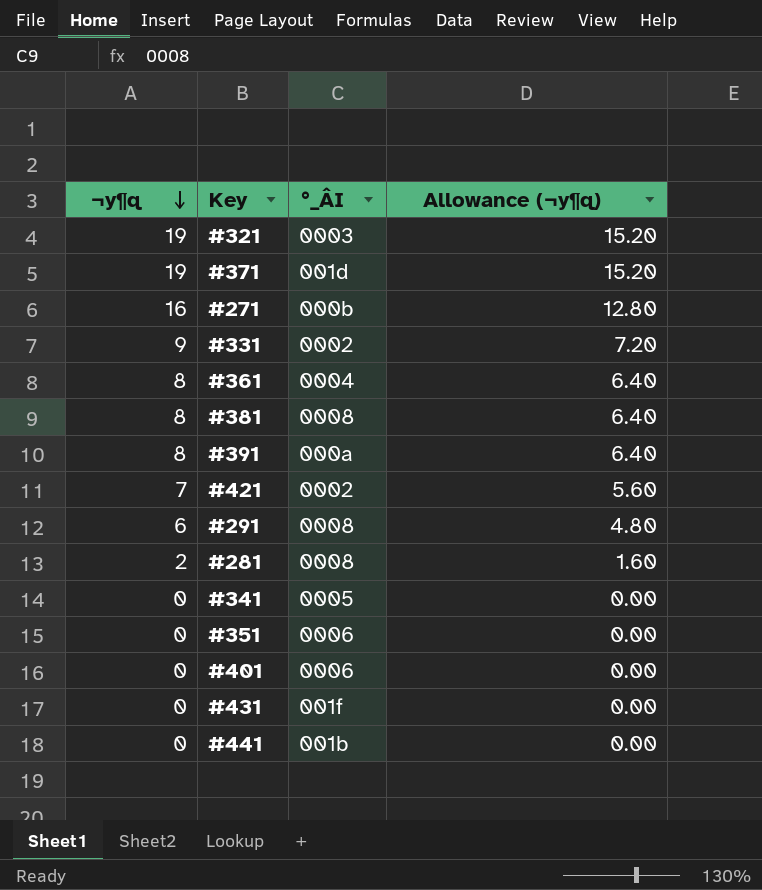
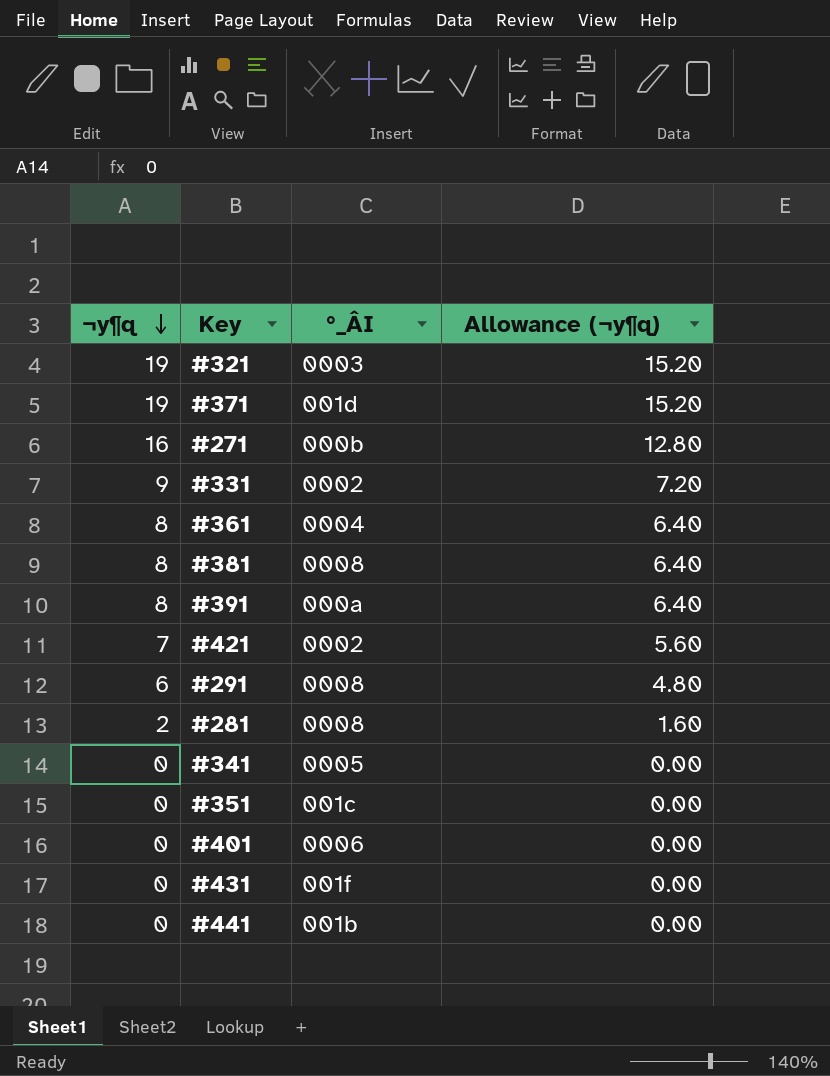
#351 | °_ÂI: 0006 -> 001c

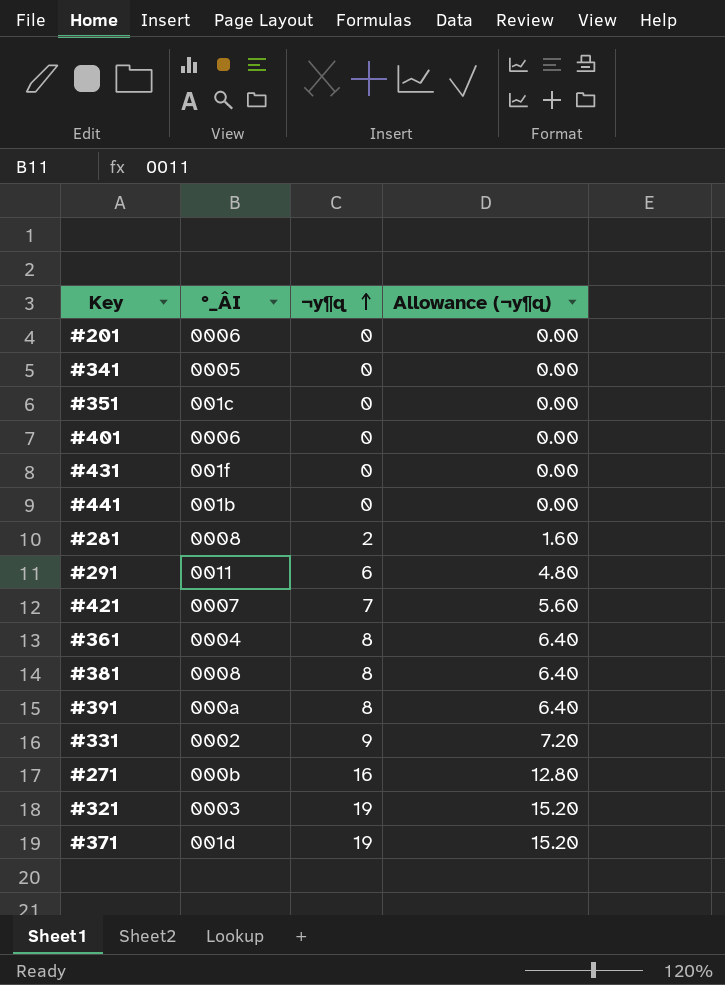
row order: ¬y¶q descending -> ¬y¶q ascending
column ¬y¶q | position: 1 -> 3
row #201: none -> 0006 | 0 | 0.00
#291 | °_ÂI: 0008 -> 0011
#421 | °_ÂI: 0002 -> 0007

